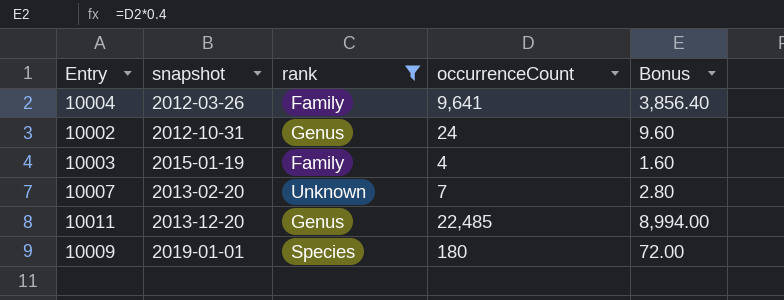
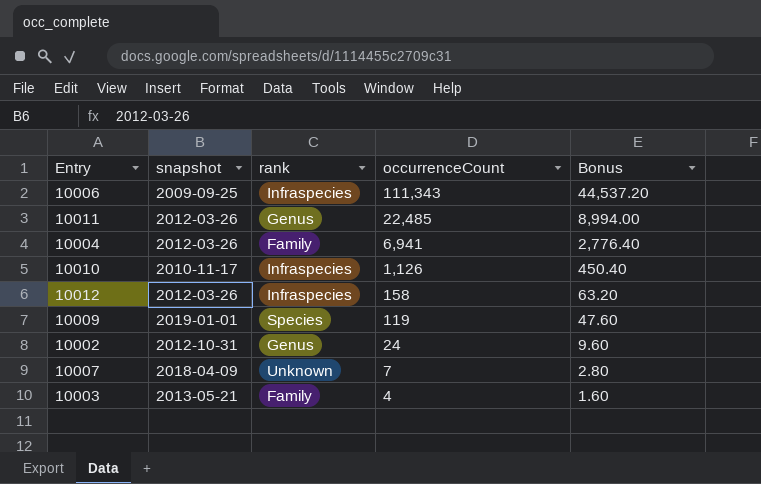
filter: rank != Infraspecies -> none
row order: none -> occurrenceCount descending
10011 | snapshot: 2013-12-20 -> 2012-03-26
10004 | occurrenceCount: 9,641 -> 6,941
10004 | Bonus: 3,856.40 -> 2,776.40
10009 | occurrenceCount: 180 -> 119
10009 | Bonus: 72.00 -> 47.60
10007 | snapshot: 2013-02-20 -> 2018-04-09
10003 | snapshot: 2015-01-19 -> 2013-05-21

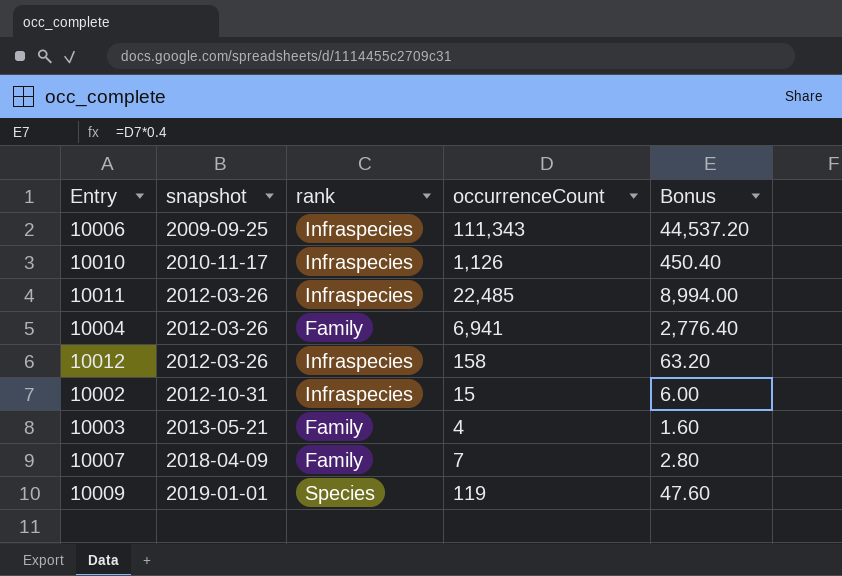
row order: occurrenceCount descending -> snapshot ascending
10011 | rank: Genus -> Infraspecies
10002 | rank: Genus -> Infraspecies
10002 | occurrenceCount: 24 -> 15
10002 | Bonus: 9.60 -> 6.00
10007 | rank: Unknown -> Family

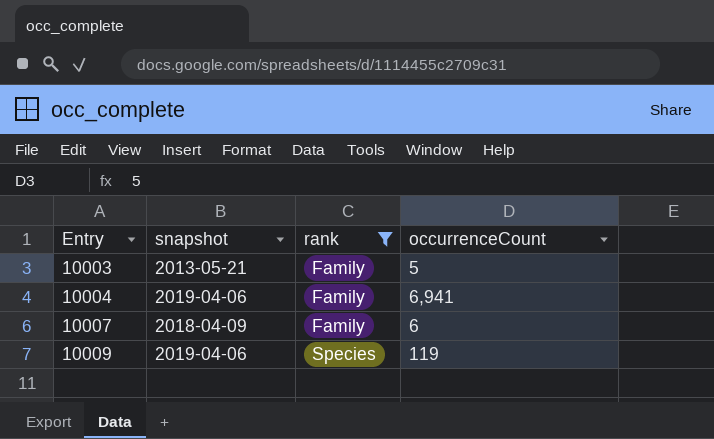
filter: none -> rank != Infraspecies
row order: snapshot ascending -> Entry ascending
column Bonus | formula: [occurrenceCount] * 0.4 -> none
10003 | occurrenceCount: 4 -> 5
10004 | snapshot: 2012-03-26 -> 2019-04-06
10007 | occurrenceCount: 7 -> 6
10009 | snapshot: 2019-01-01 -> 2019-04-06

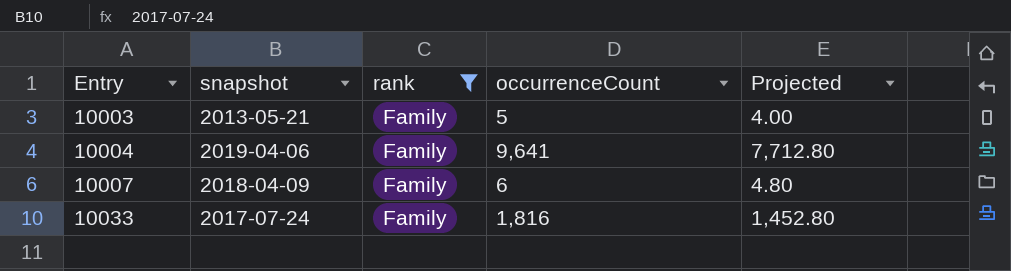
column Projected | formula: none -> [occurrenceCount] * 0.8
row 10009: 2019-04-06 | Species | 119 -> none
10004 | occurrenceCount: 6,941 -> 9,641
row 10033: none -> 2017-07-24 | Family | 1,816 | 1,452.80

